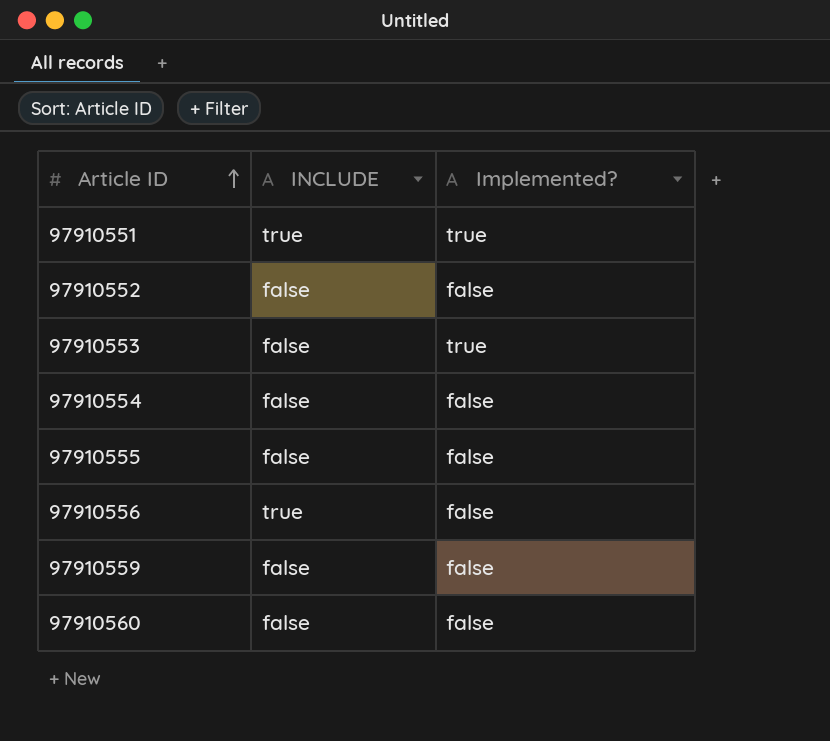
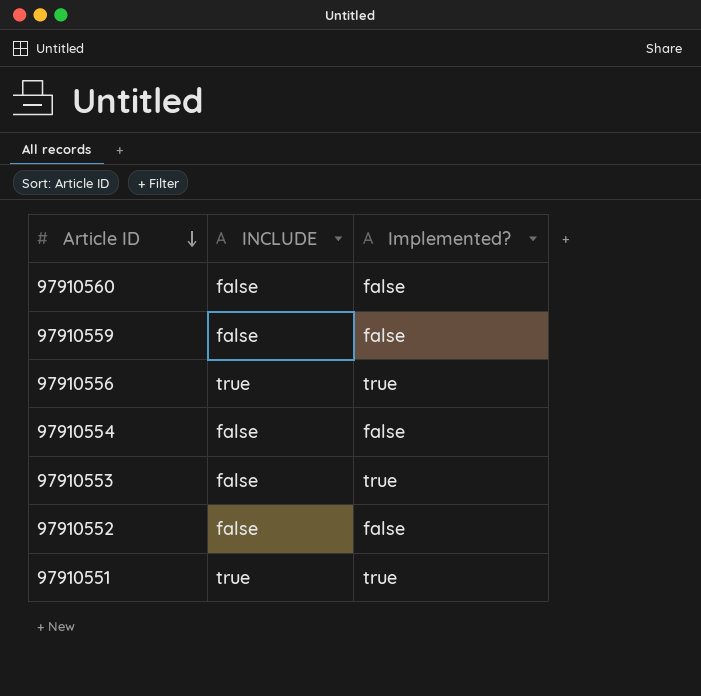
row order: Article ID ascending -> Article ID descending
row 97910555: false | false -> none
97910556 | Implemented?: false -> true

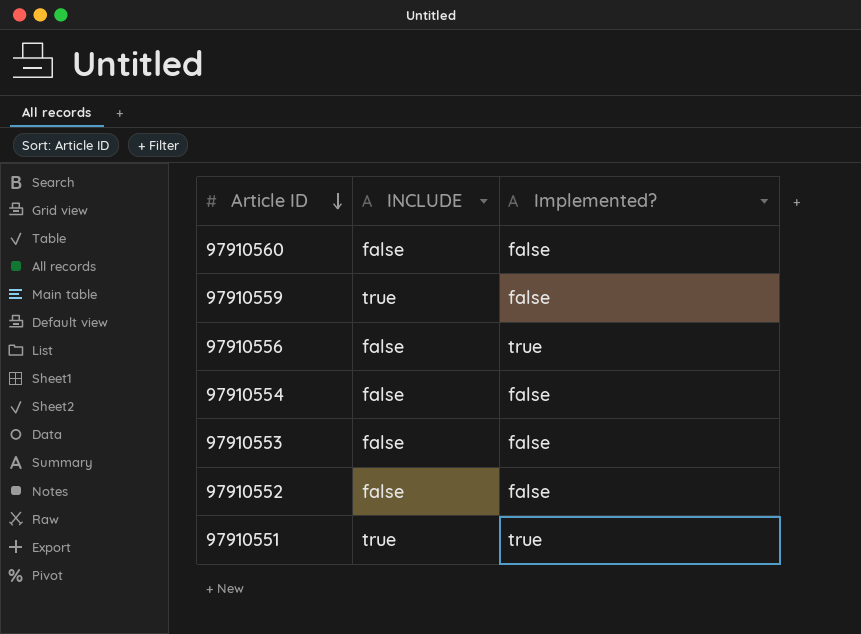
97910559 | INCLUDE: false -> true
97910556 | INCLUDE: true -> false
97910553 | Implemented?: true -> false

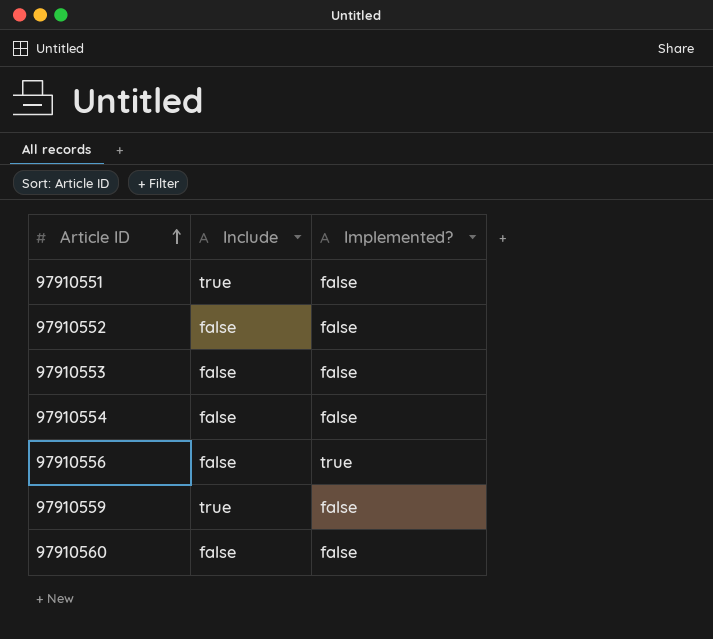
row order: Article ID descending -> Article ID ascending
column name: INCLUDE -> Include
97910551 | Implemented?: true -> false

